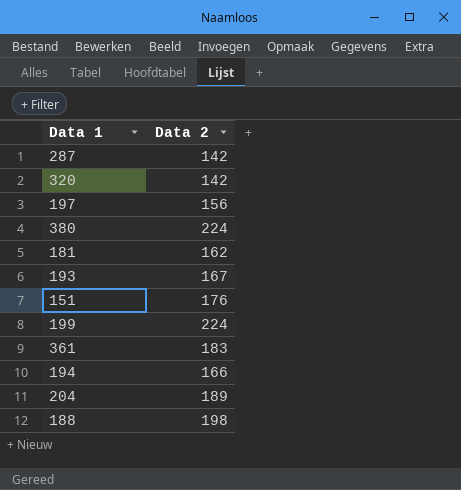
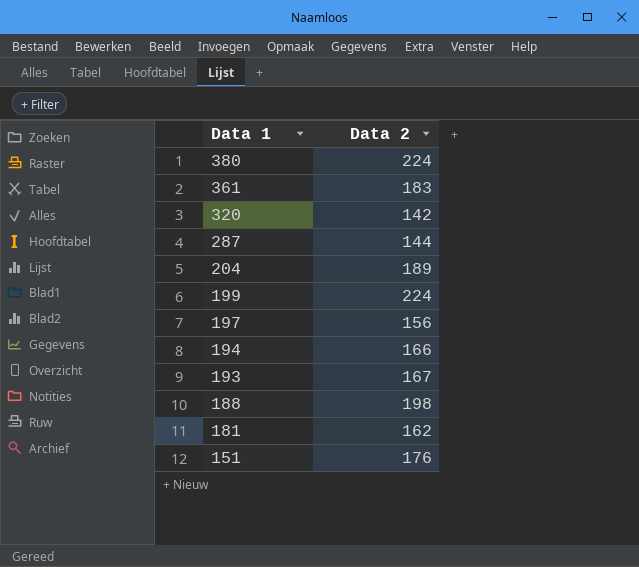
row order: none -> Data 1 descending
287 | Data 2: 142 -> 144

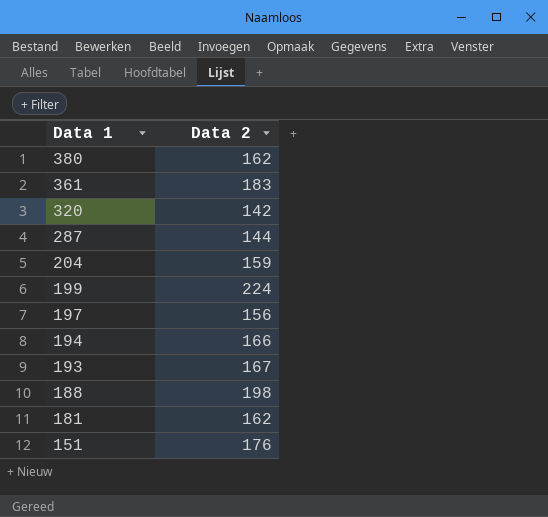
380 | Data 2: 224 -> 162
204 | Data 2: 189 -> 159

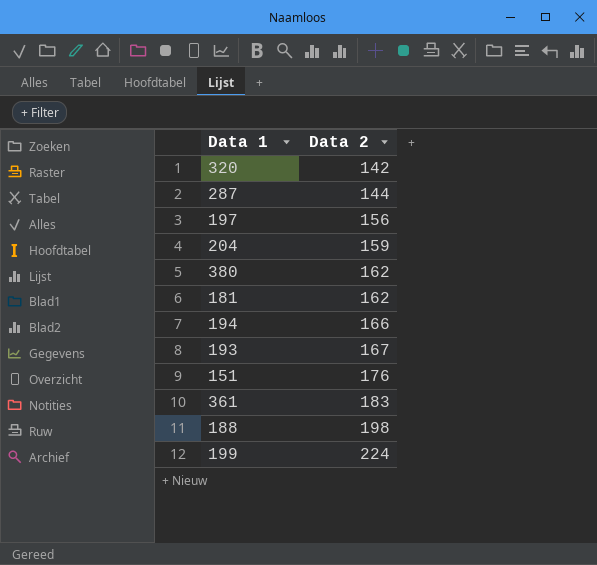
row order: Data 1 descending -> Data 2 ascending

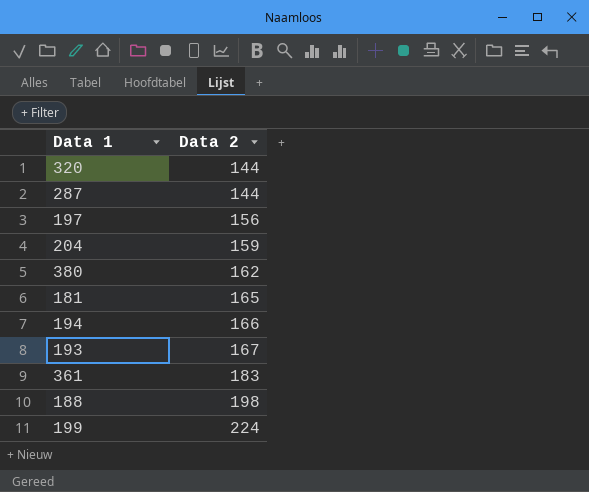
row 151: 176 -> none
320 | Data 2: 142 -> 144
181 | Data 2: 162 -> 165

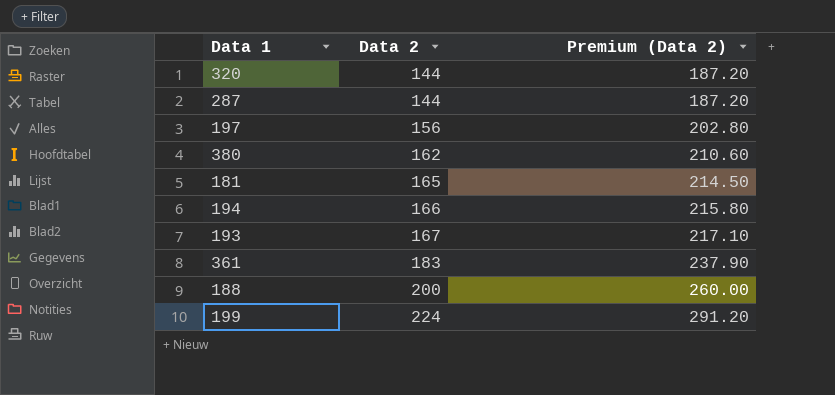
column Premium (Data 2) | formula: none -> [Data 2] * 1.3
row 204: 159 -> none
188 | Data 2: 198 -> 200

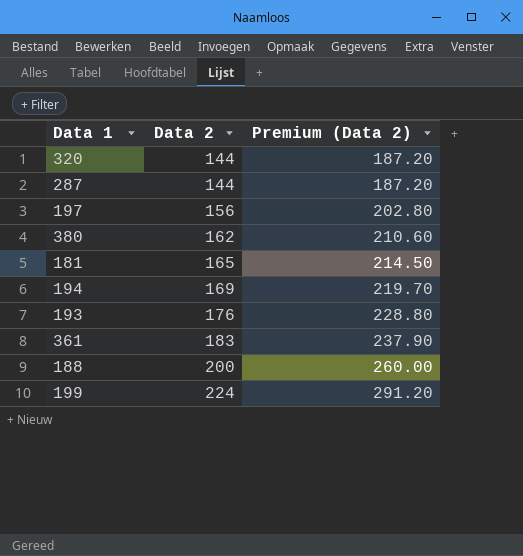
194 | Data 2: 166 -> 169
194 | Premium (Data 2): 215.80 -> 219.70
193 | Data 2: 167 -> 176
193 | Premium (Data 2): 217.10 -> 228.80

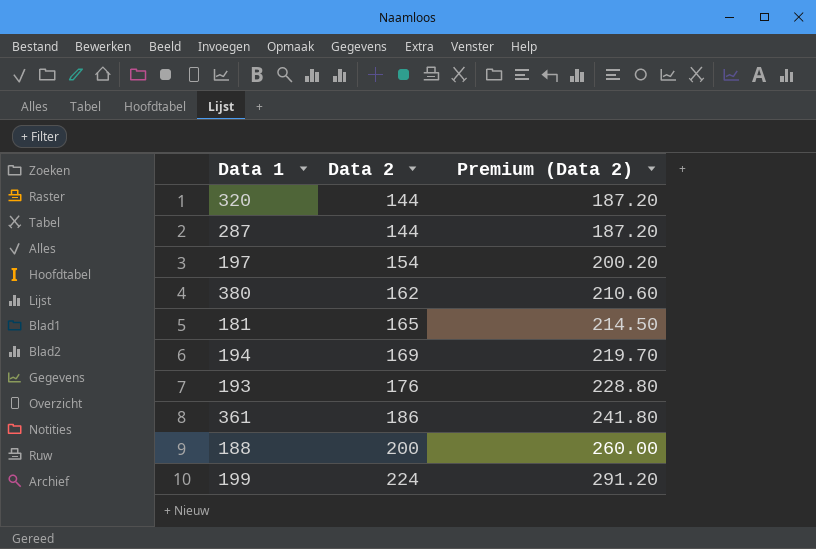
197 | Data 2: 156 -> 154
197 | Premium (Data 2): 202.80 -> 200.20
361 | Data 2: 183 -> 186
361 | Premium (Data 2): 237.90 -> 241.80

